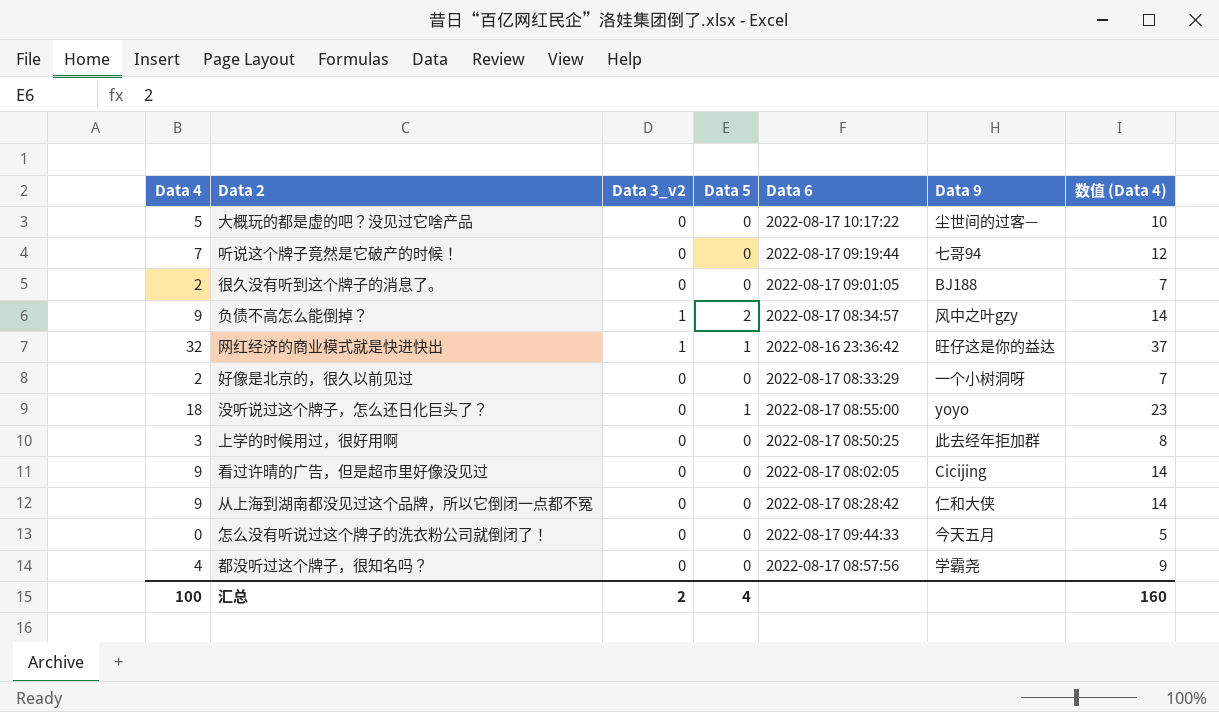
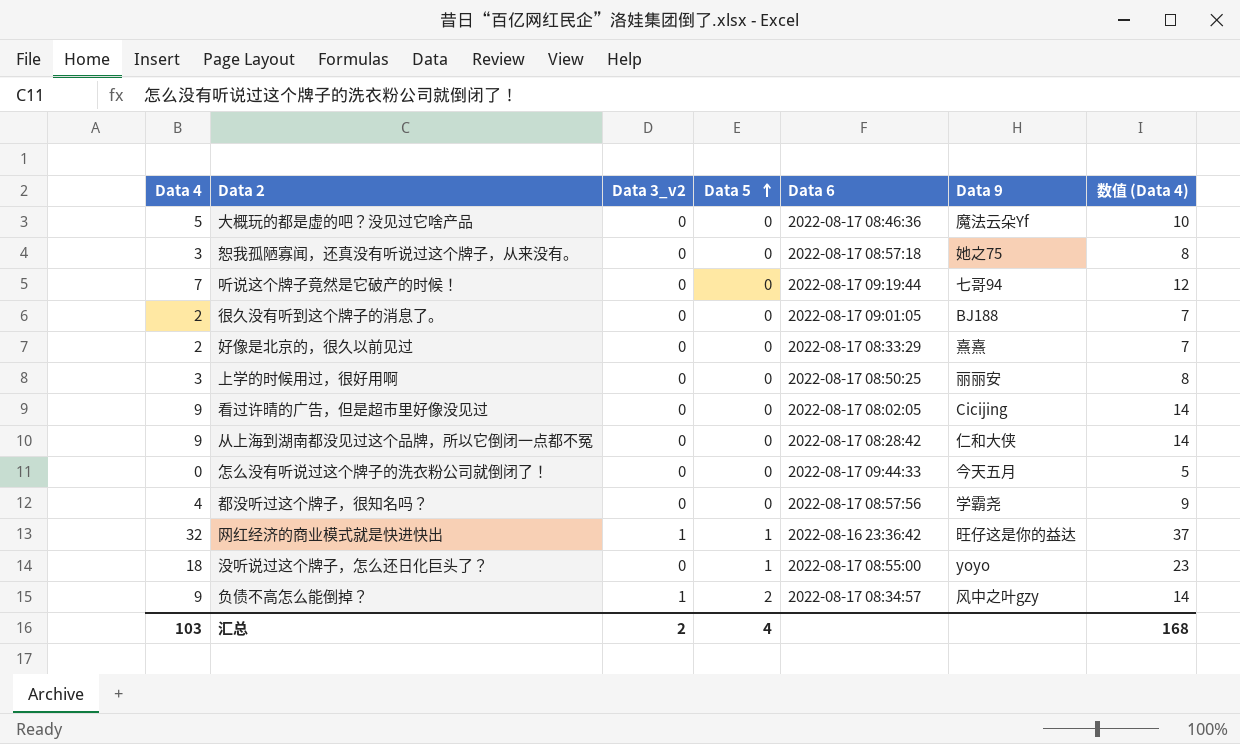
row order: none -> Data 5 ascending
大概玩的都是虚的吧？没见过它啥产品 | Data 6: 2022-08-17 10:17:22 -> 2022-08-17 08:46:36
大概玩的都是虚的吧？没见过它啥产品 | Data 9: 尘世间的过客— -> 魔法云朵Yf
row 恕我孤陋寡闻，还真没有听说过这个牌子，从来没有。: none -> 3 | 0 | 0 | 2022-08-17 08:57:18 | 她之75 | 8
好像是北京的，很久以前见过 | Data 9: 一个小树洞呀 -> 熹熹
上学的时候用过，很好用啊 | Data 9: 此去经年拒加群 -> 丽丽安
汇总 | Data 4: 100 -> 103
汇总 | 数值 (Data 4): 160 -> 168

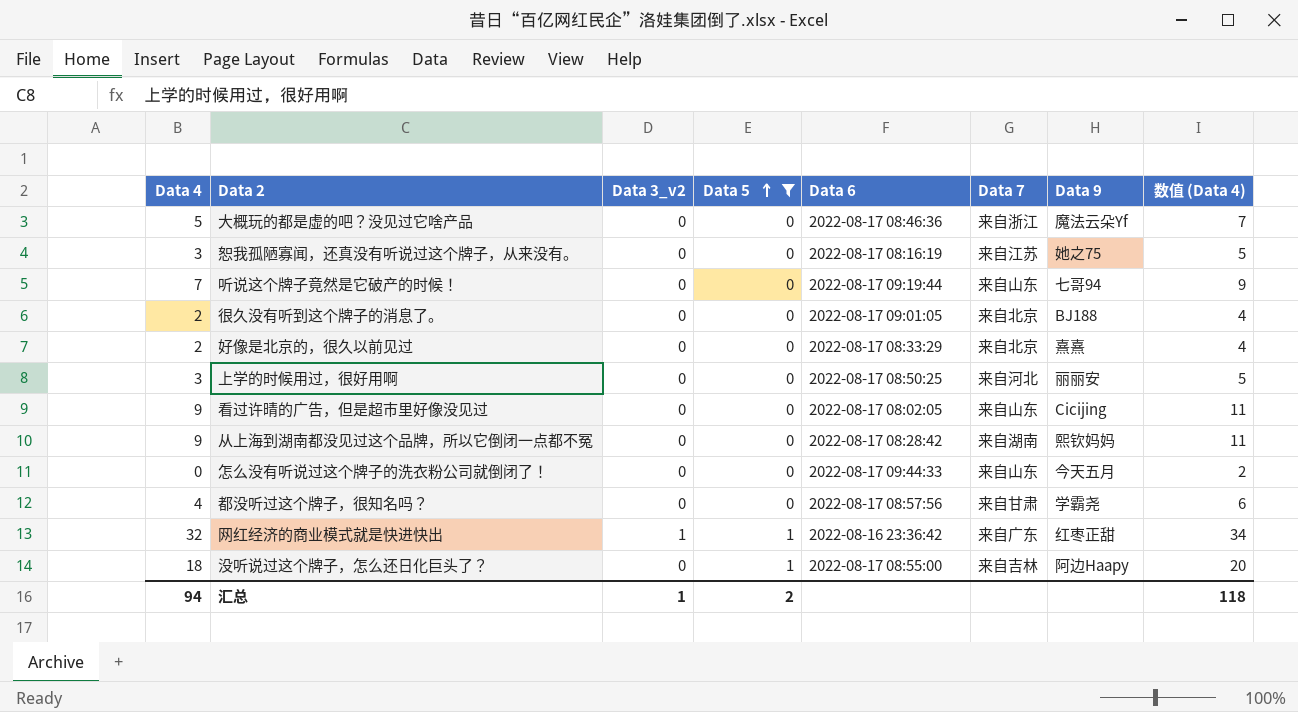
filter: none -> Data 5 != 2
column Data 7 | position: none -> 6
column 数值 (Data 4) | formula: [Data 4] + 5 -> [Data 4] + 2
恕我孤陋寡闻，还真没有听说过这个牌子，从来没有。 | Data 6: 2022-08-17 08:57:18 -> 2022-08-17 08:16:19
从上海到湖南都没见过这个品牌，所以它倒闭一点都不冤 | Data 9: 仁和大侠 -> 熙钦妈妈
网红经济的商业模式就是快进快出 | Data 9: 旺仔这是你的益达 -> 红枣正甜
没听说过这个牌子，怎么还日化巨头了？ | Data 9: yoyo -> 阿边Haapy
汇总 | Data 4: 103 -> 94
汇总 | Data 3_v2: 2 -> 1
汇总 | Data 5: 4 -> 2
汇总 | 数值 (Data 4): 168 -> 118

